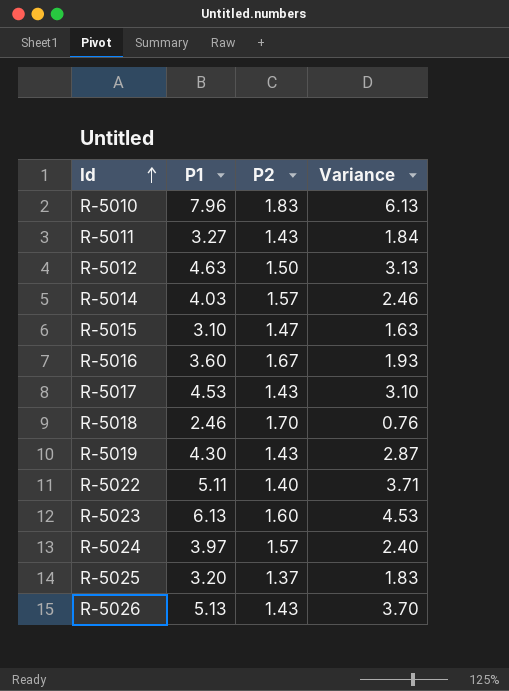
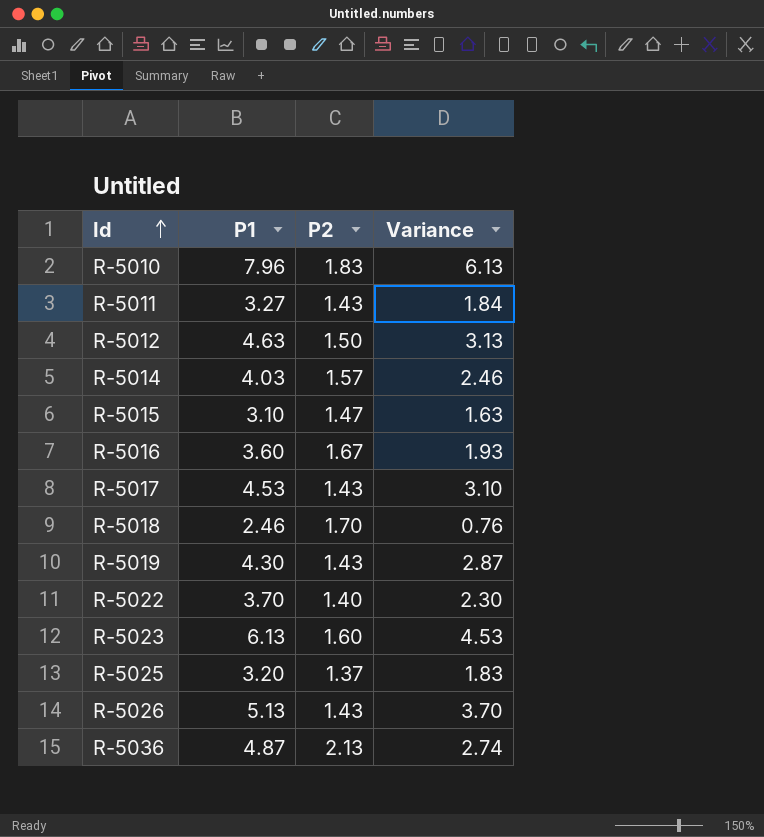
row R-5024: 3.97 | 1.57 | 2.40 -> none
R-5022 | P1: 5.11 -> 3.70
R-5022 | Variance: 3.71 -> 2.30
row R-5036: none -> 4.87 | 2.13 | 2.74

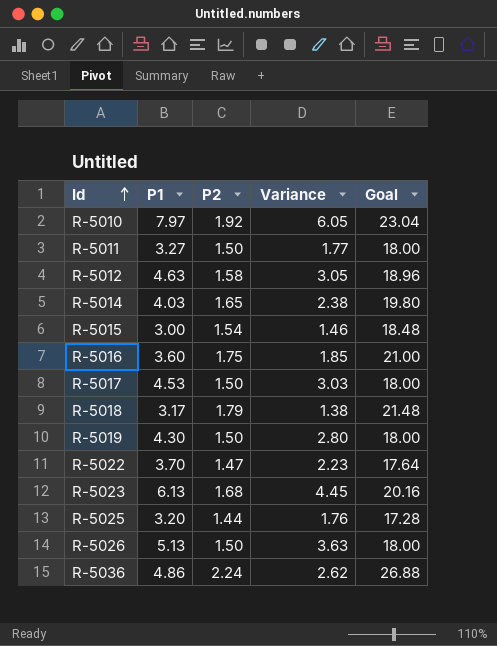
column Goal | formula: none -> [P2] * 12
R-5010 | P1: 7.96 -> 7.97
R-5010 | P2: 1.83 -> 1.92
R-5010 | Variance: 6.13 -> 6.05
R-5011 | P2: 1.43 -> 1.50
R-5011 | Variance: 1.84 -> 1.77
R-5012 | P2: 1.50 -> 1.58
R-5012 | Variance: 3.13 -> 3.05
R-5014 | P2: 1.57 -> 1.65
R-5014 | Variance: 2.46 -> 2.38
R-5015 | P1: 3.10 -> 3.00
R-5015 | P2: 1.47 -> 1.54
R-5015 | Variance: 1.63 -> 1.46
R-5016 | P2: 1.67 -> 1.75
R-5016 | Variance: 1.93 -> 1.85
R-5017 | P2: 1.43 -> 1.50
R-5017 | Variance: 3.10 -> 3.03
R-5018 | P1: 2.46 -> 3.17
R-5018 | P2: 1.70 -> 1.79
R-5018 | Variance: 0.76 -> 1.38
R-5019 | P2: 1.43 -> 1.50
R-5019 | Variance: 2.87 -> 2.80
R-5022 | P2: 1.40 -> 1.47
R-5022 | Variance: 2.30 -> 2.23
R-5023 | P2: 1.60 -> 1.68
R-5023 | Variance: 4.53 -> 4.45
R-5025 | P2: 1.37 -> 1.44
R-5025 | Variance: 1.83 -> 1.76
R-5026 | P2: 1.43 -> 1.50
R-5026 | Variance: 3.70 -> 3.63
R-5036 | P1: 4.87 -> 4.86
R-5036 | P2: 2.13 -> 2.24
R-5036 | Variance: 2.74 -> 2.62

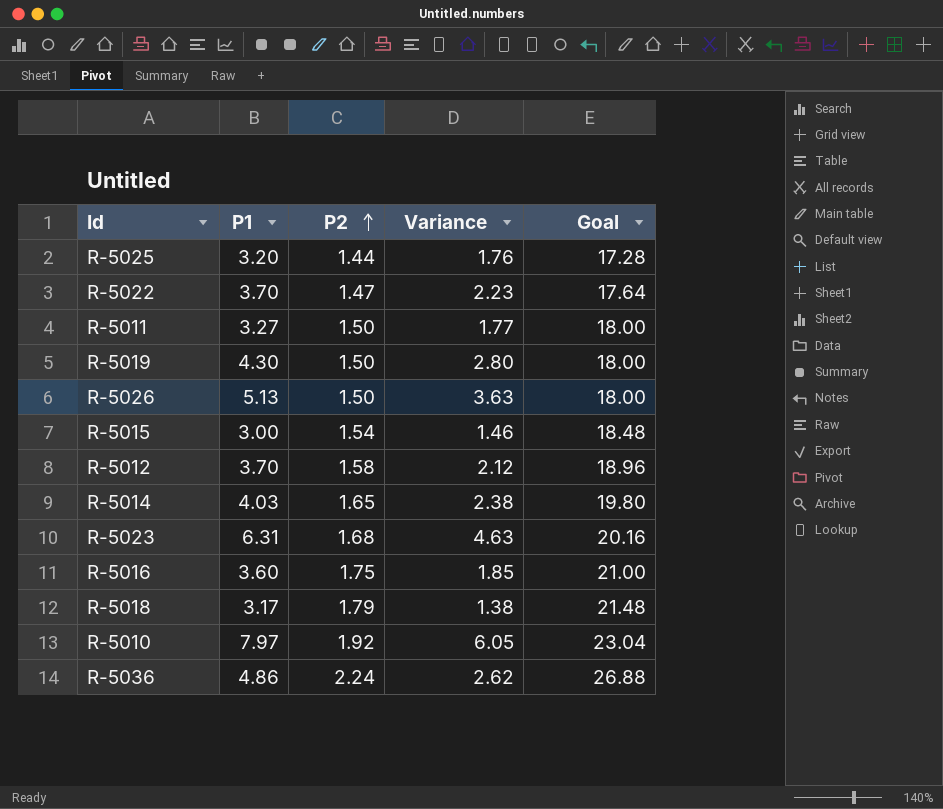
row order: Id ascending -> P2 ascending
row R-5017: 4.53 | 1.50 | 3.03 | 18.00 -> none
R-5012 | P1: 4.63 -> 3.70
R-5012 | Variance: 3.05 -> 2.12
R-5023 | P1: 6.13 -> 6.31
R-5023 | Variance: 4.45 -> 4.63

